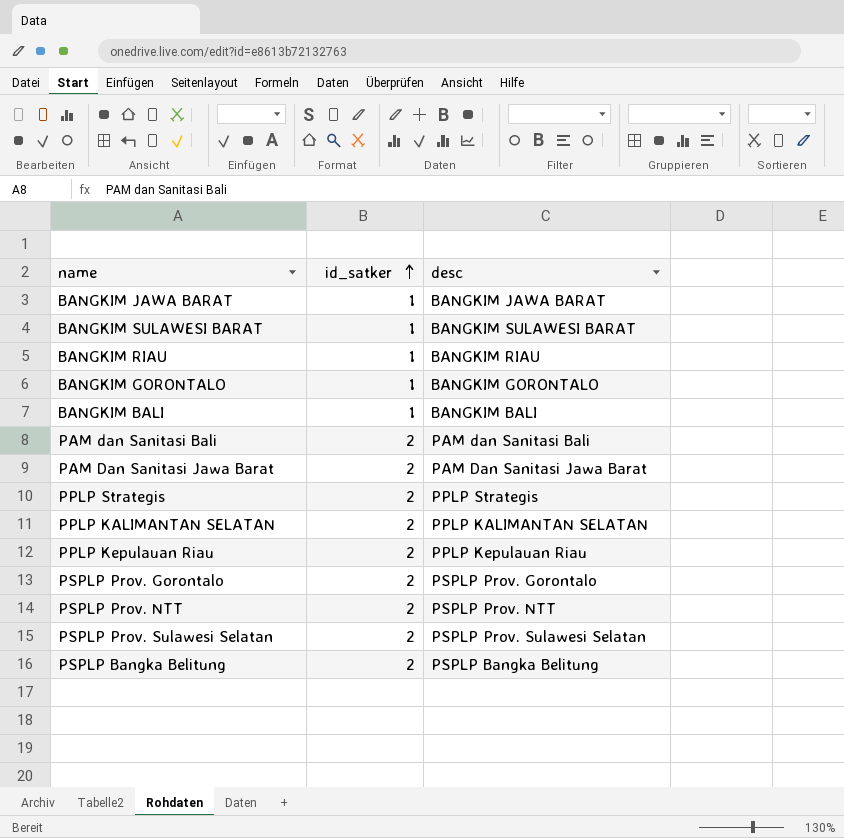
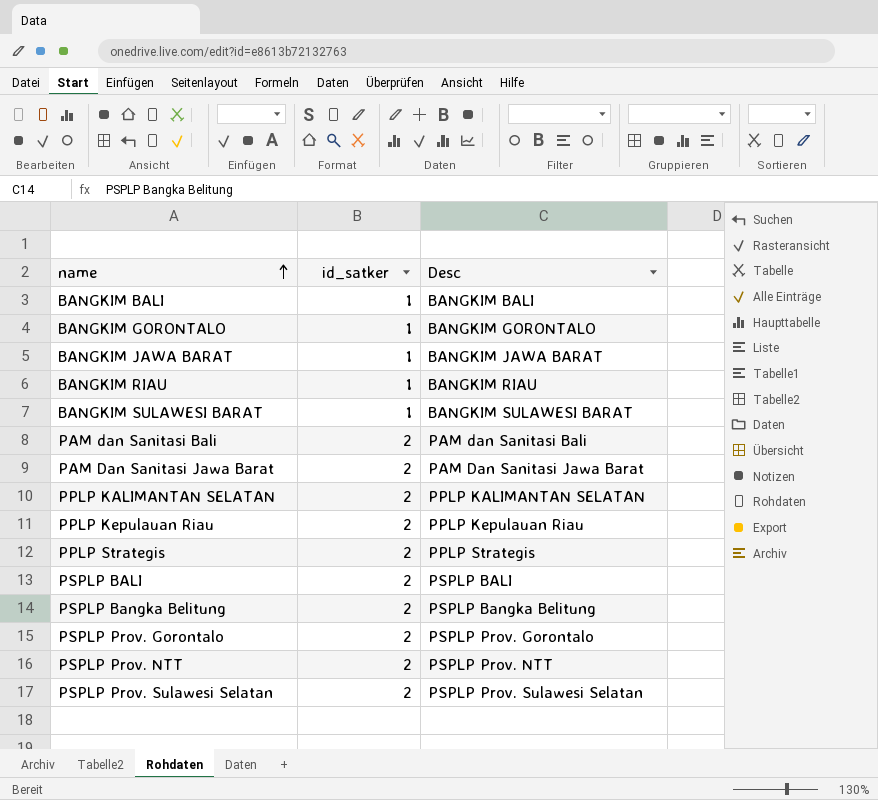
row order: id_satker ascending -> name ascending
column name: desc -> Desc
row PSPLP BALI: none -> 2 | PSPLP BALI

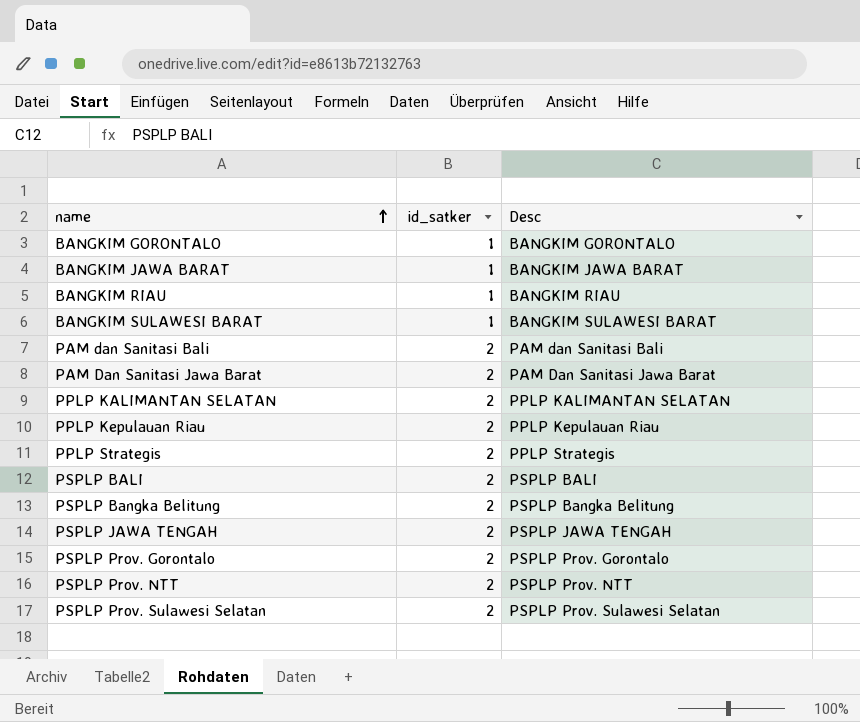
row BANGKIM BALI: 1 | BANGKIM BALI -> none
row PSPLP JAWA TENGAH: none -> 2 | PSPLP JAWA TENGAH

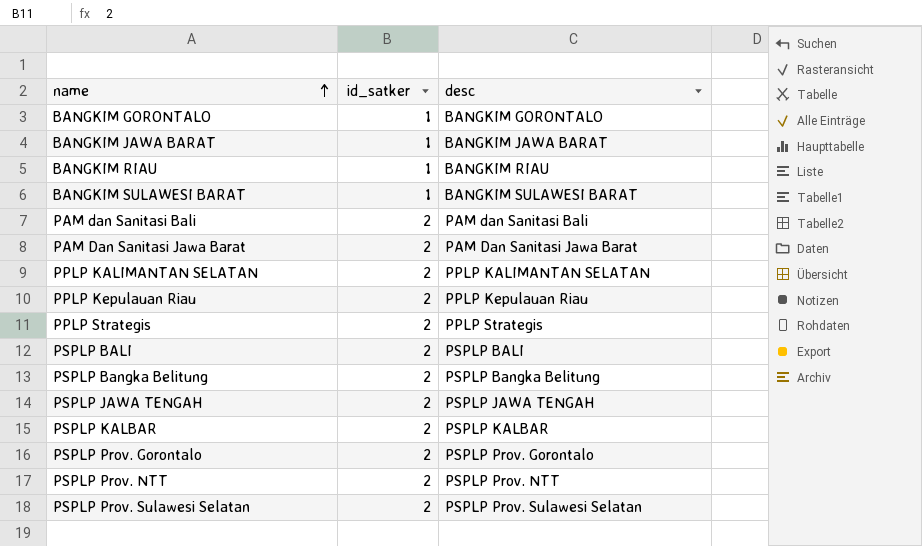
column name: Desc -> desc
row PSPLP KALBAR: none -> 2 | PSPLP KALBAR

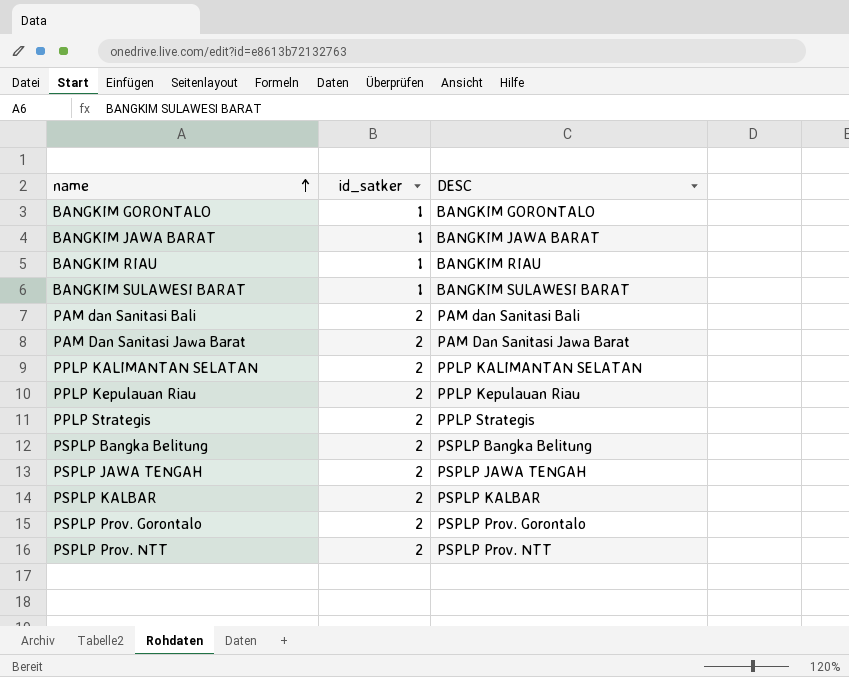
column name: desc -> DESC
row PSPLP BALI: 2 | PSPLP BALI -> none
row PSPLP Prov. Sulawesi Selatan: 2 | PSPLP Prov. Sulawesi Selatan -> none

